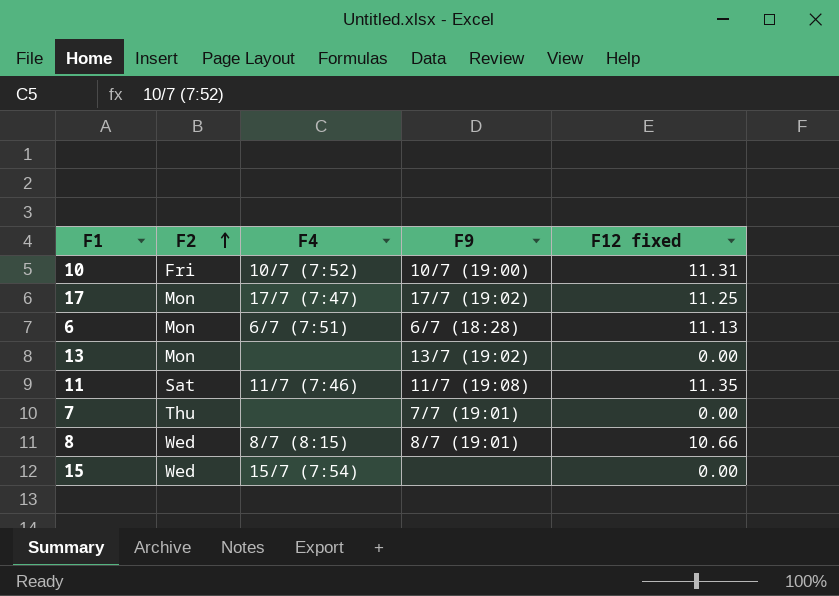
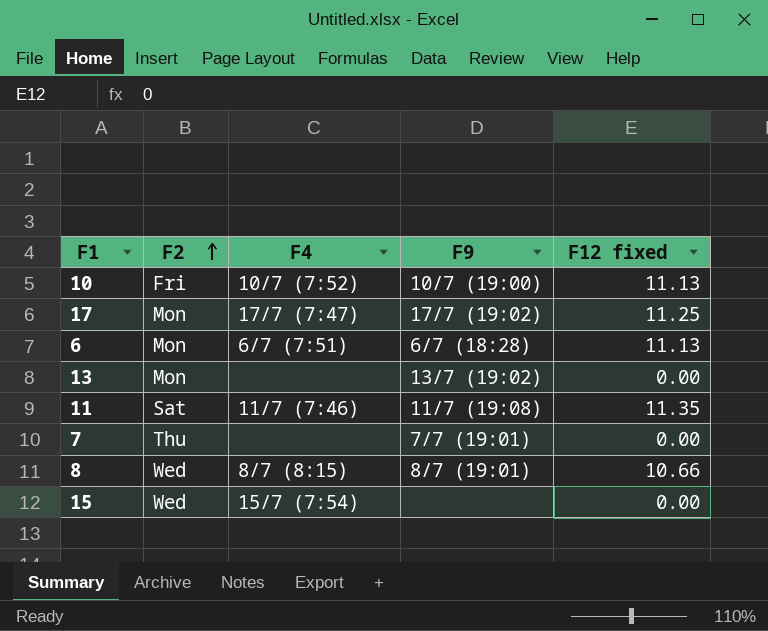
10 | F12 fixed: 11.31 -> 11.13

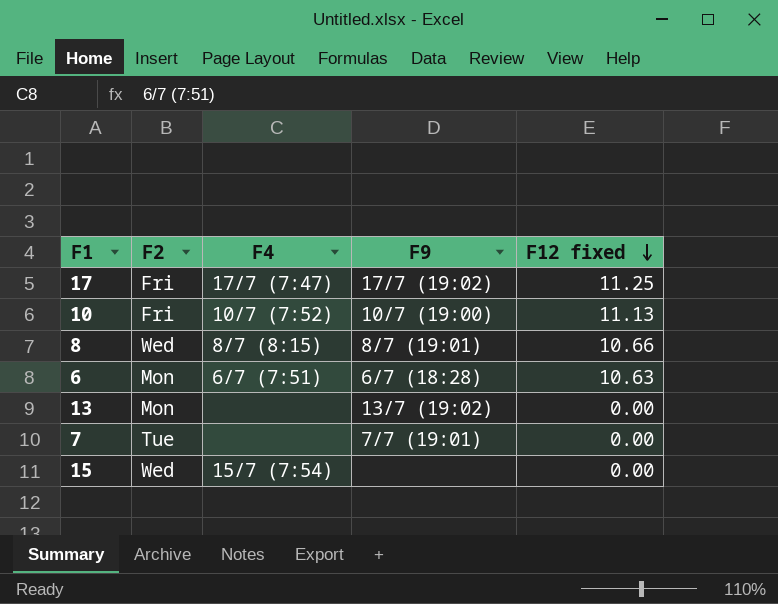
row order: F2 ascending -> F12 fixed descending
row 11: Sat | 11/7 (7:46) | 11/7 (19:08) | 11.35 -> none
17 | F2: Mon -> Fri
6 | F12 fixed: 11.13 -> 10.63
7 | F2: Thu -> Tue

